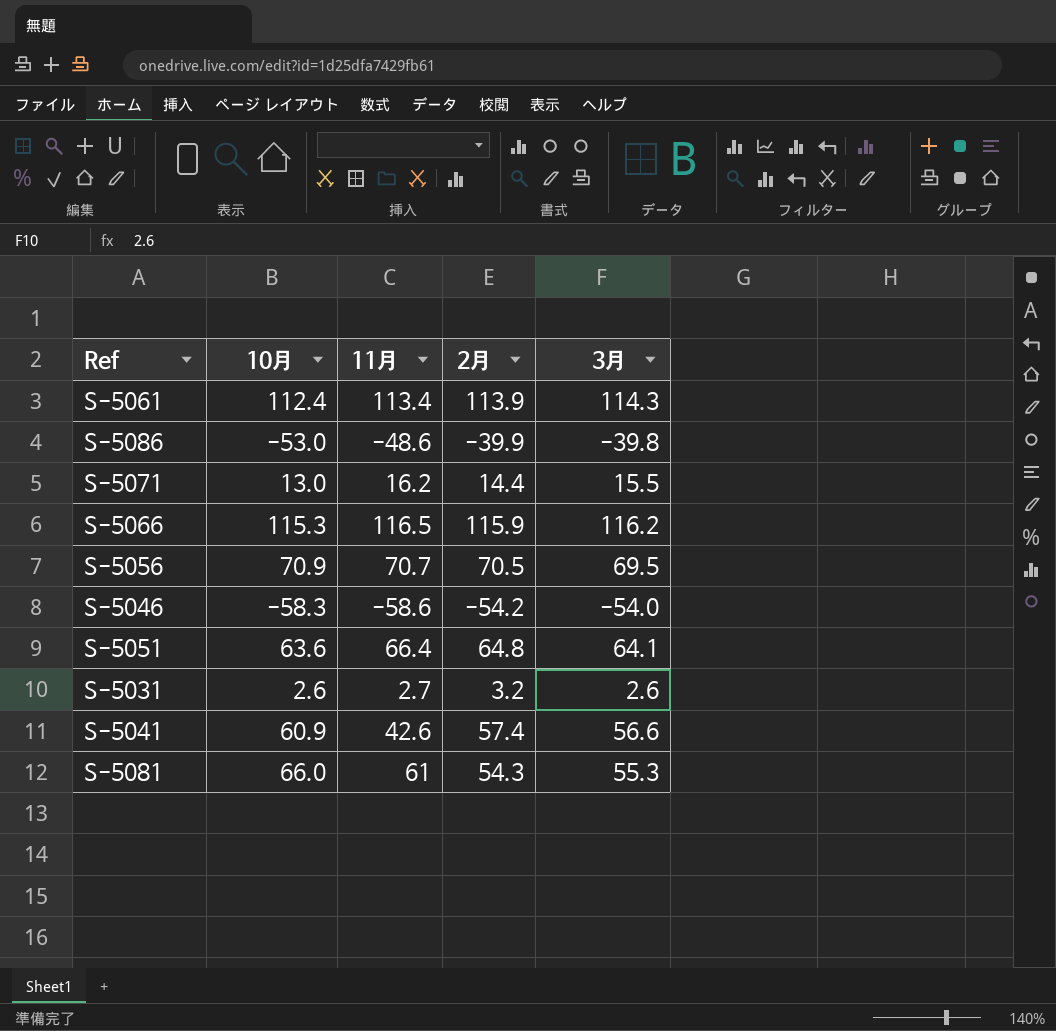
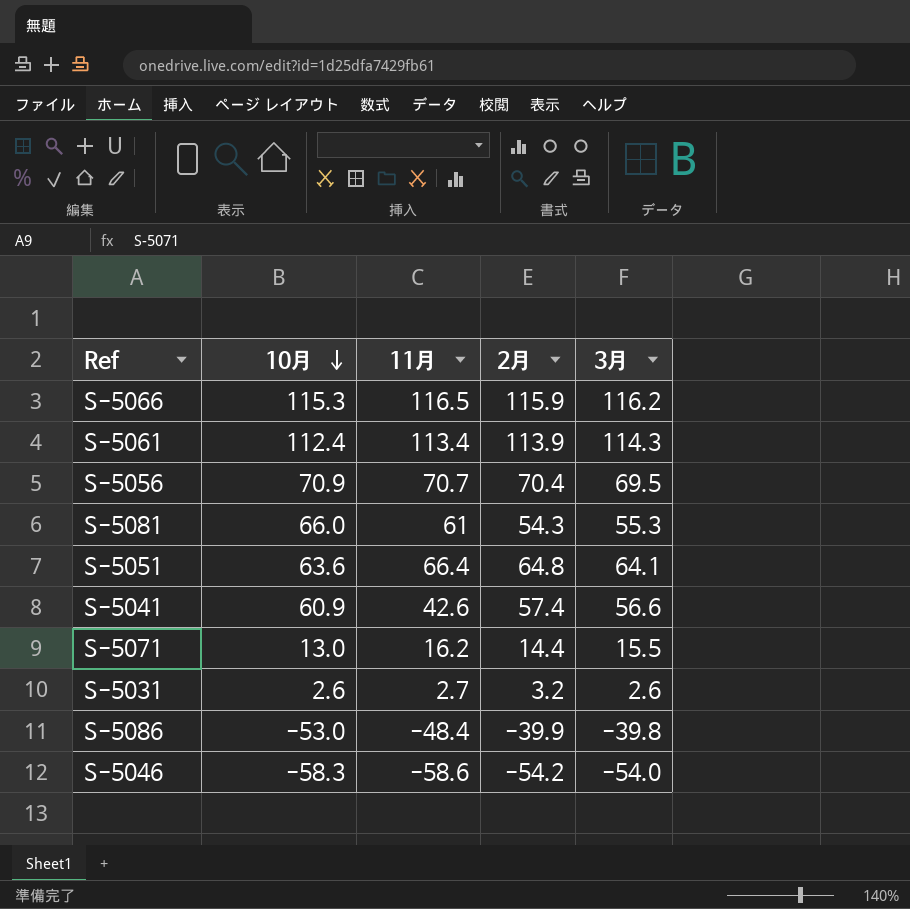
row order: none -> 10月 descending
S-5056 | 2月: 70.5 -> 70.4
S-5086 | 11月: -48.6 -> -48.4

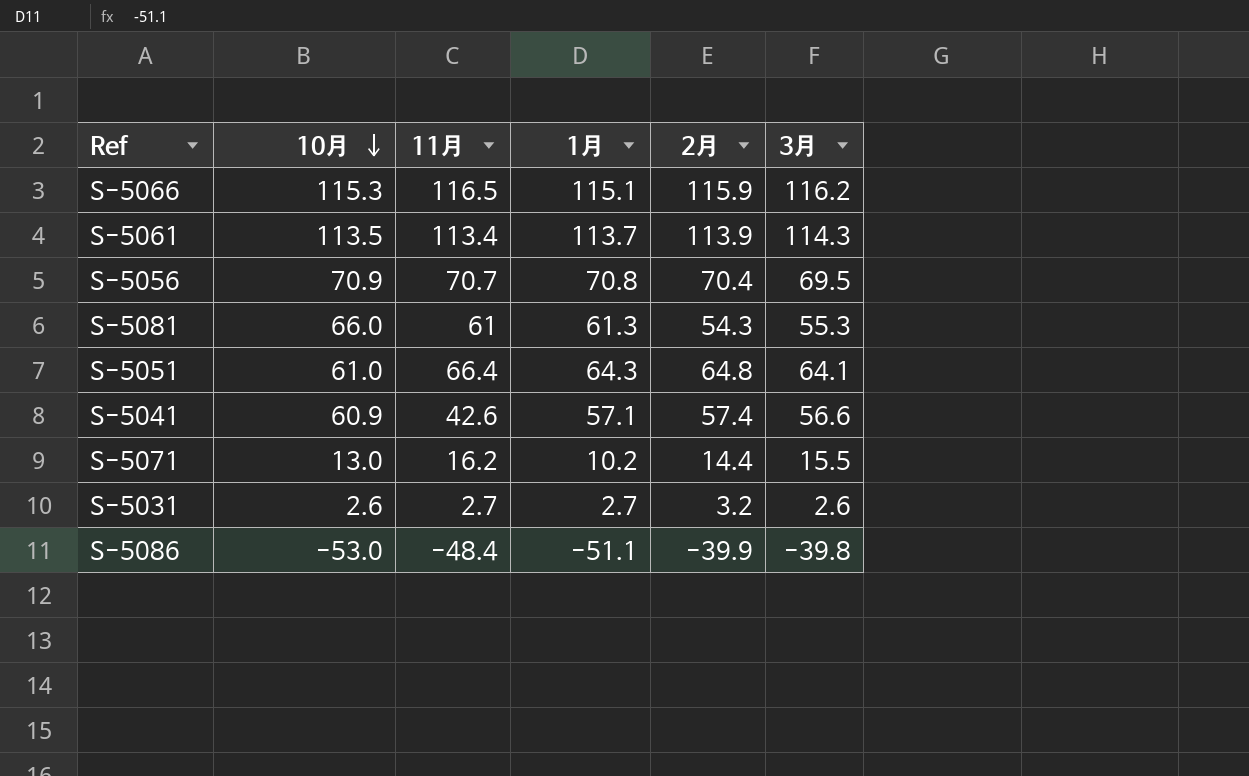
column 1月 | position: none -> 4
row S-5046: -58.3 | -58.6 | -54.2 | -54.0 -> none
S-5061 | 10月: 112.4 -> 113.5
S-5051 | 10月: 63.6 -> 61.0

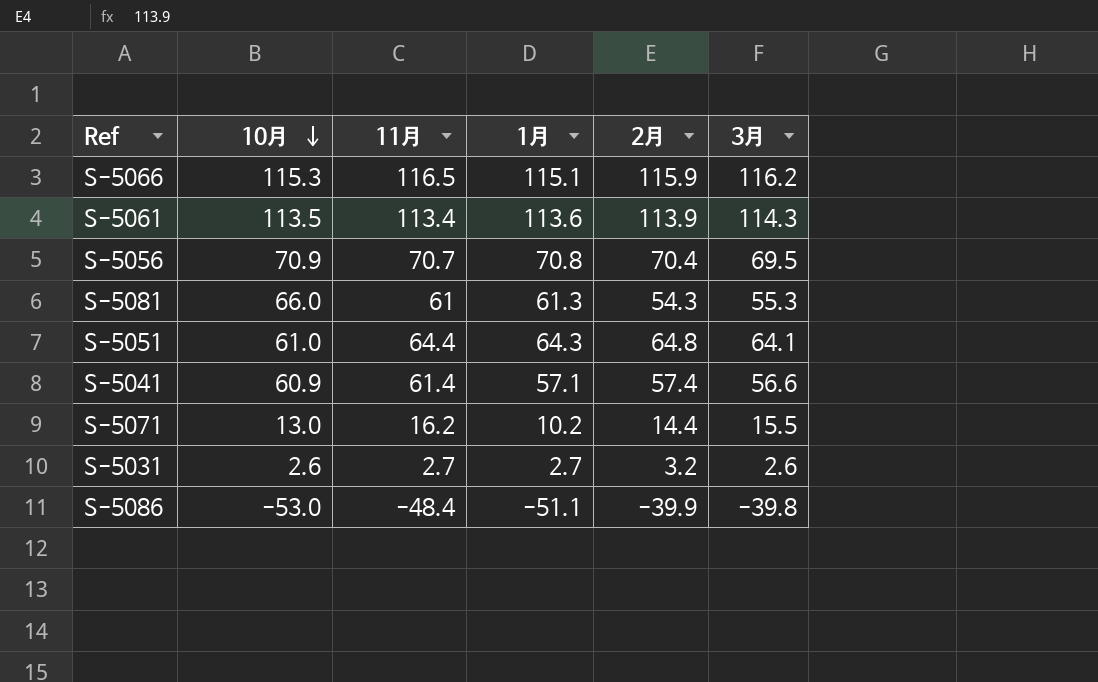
S-5061 | 1月: 113.7 -> 113.6
S-5051 | 11月: 66.4 -> 64.4
S-5041 | 11月: 42.6 -> 61.4

